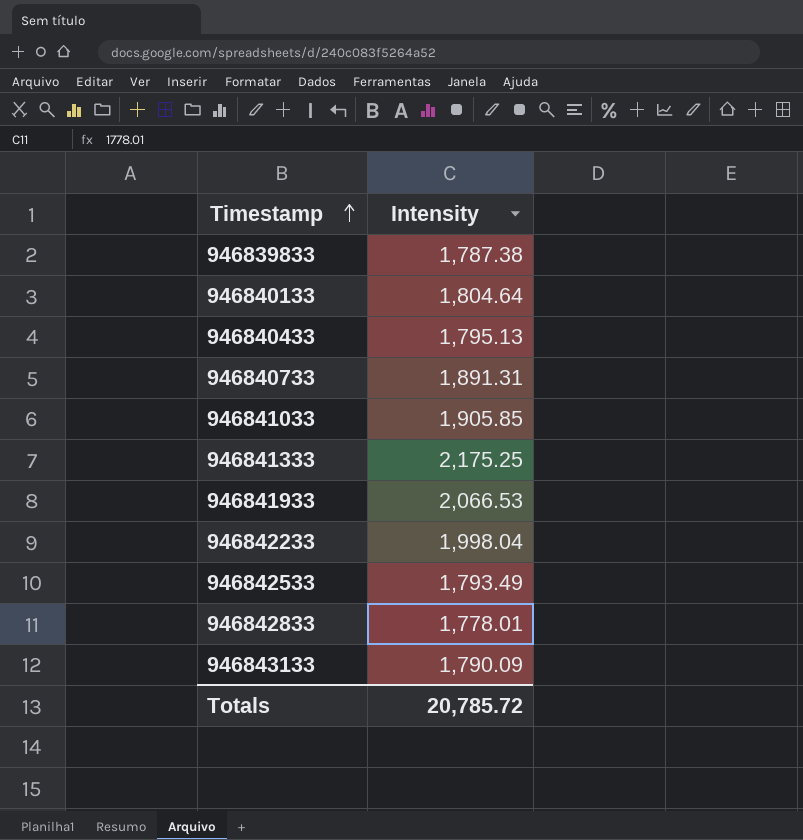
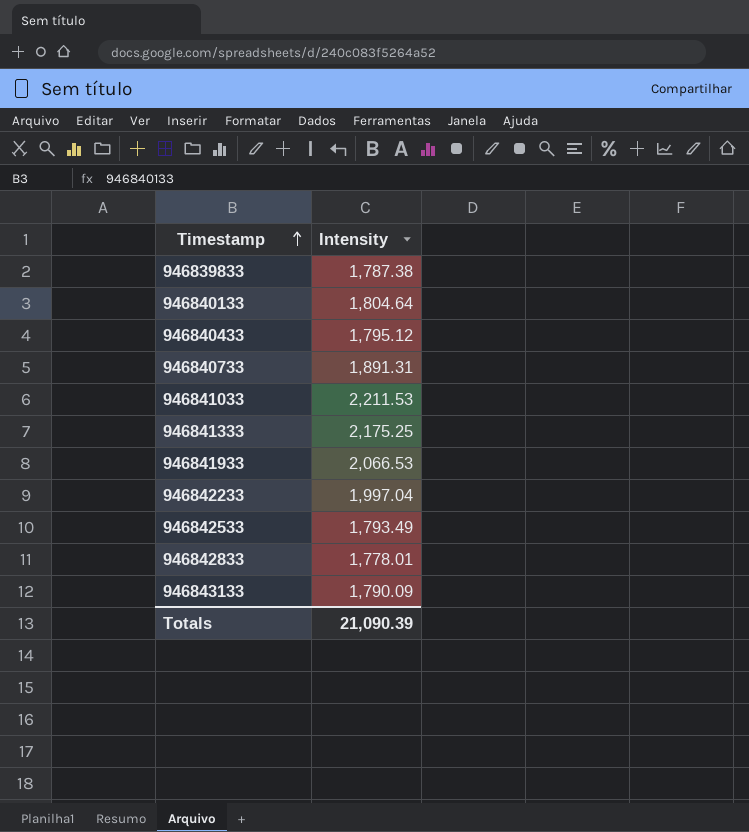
946840433 | Intensity: 1,795.13 -> 1,795.12
946841033 | Intensity: 1,905.85 -> 2,211.53
946842233 | Intensity: 1,998.04 -> 1,997.04
Totals | Intensity: 20,785.72 -> 21,090.39

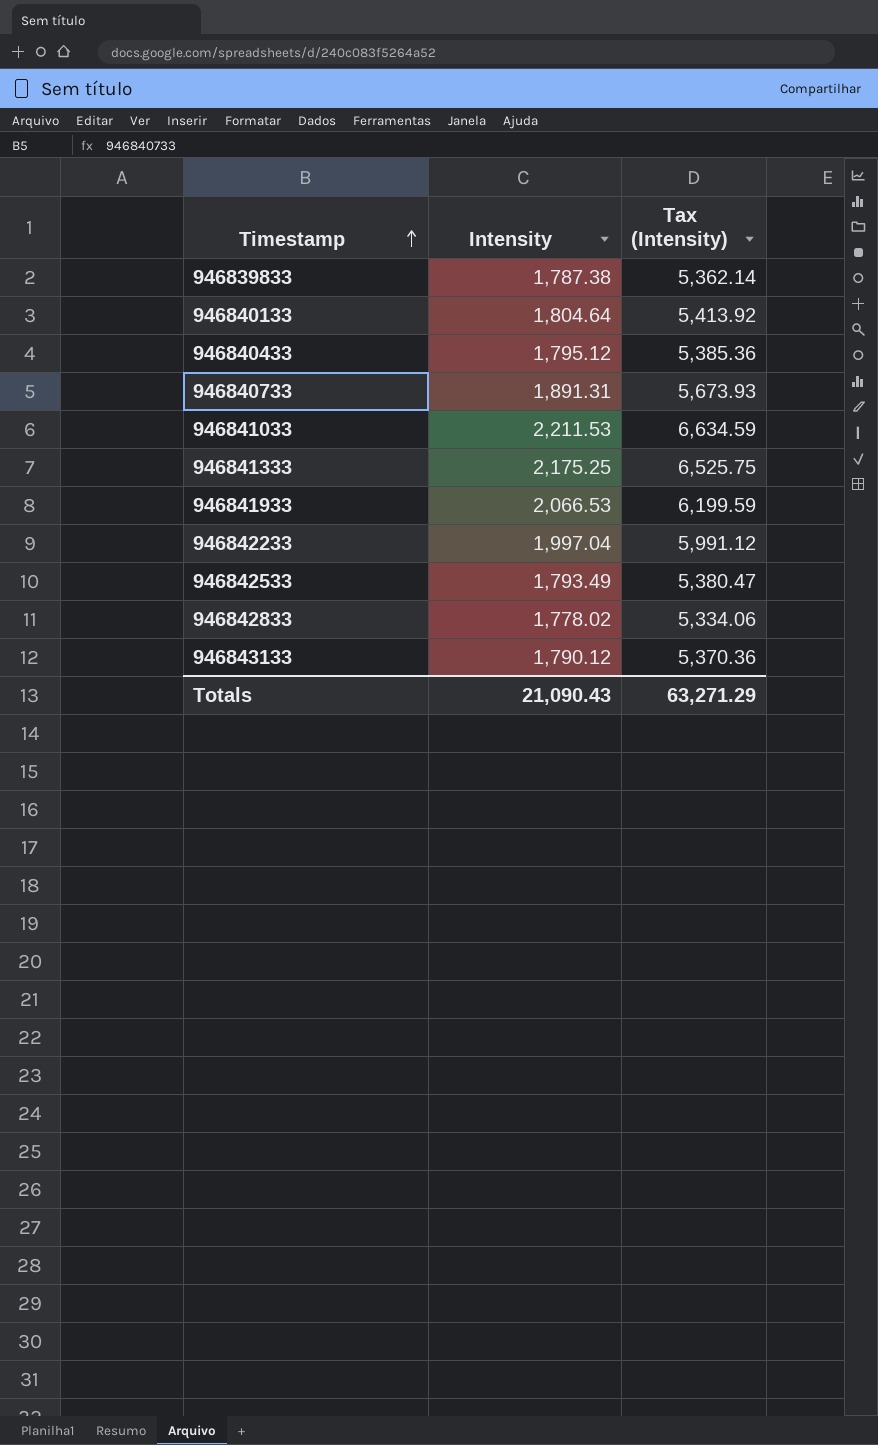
column Tax (Intensity) | formula: none -> [Intensity] * 3
946842833 | Intensity: 1,778.01 -> 1,778.02
946843133 | Intensity: 1,790.09 -> 1,790.12
Totals | Intensity: 21,090.39 -> 21,090.43

